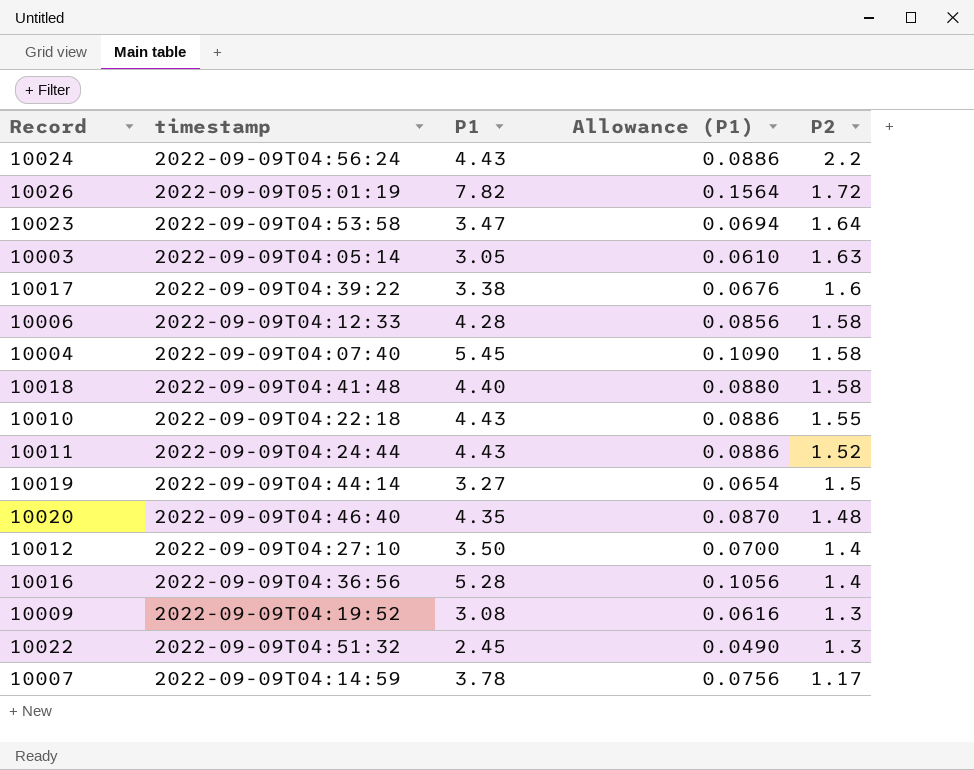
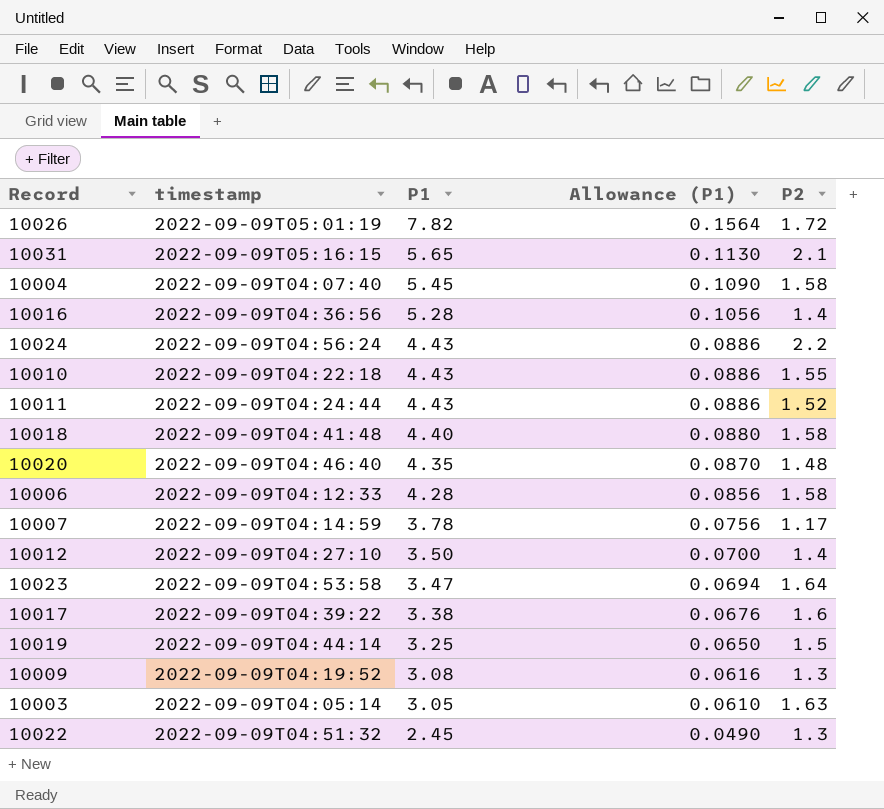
row order: P2 descending -> P1 descending
row 10031: none -> 2022-09-09T05:16:15 | 5.65 | 0.1130 | 2.1
10019 | P1: 3.27 -> 3.25
10019 | Allowance (P1): 0.0654 -> 0.0650

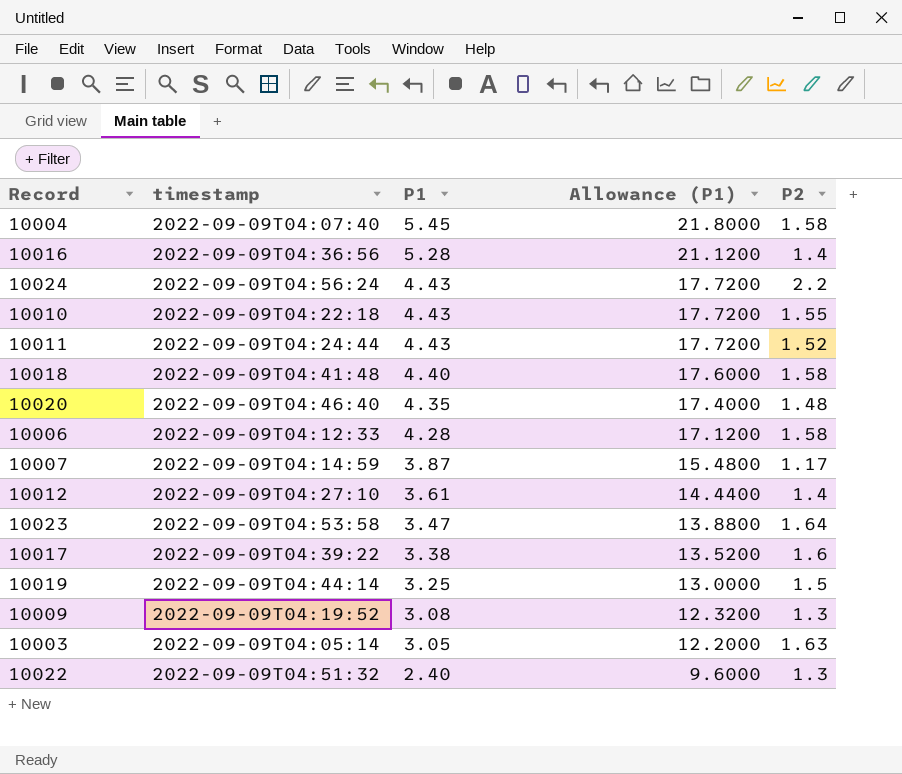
column Allowance (P1) | formula: [P1] * 0.02 -> [P1] * 4
row 10026: 2022-09-09T05:01:19 | 7.82 | 0.1564 | 1.72 -> none
row 10031: 2022-09-09T05:16:15 | 5.65 | 0.1130 | 2.1 -> none
10007 | P1: 3.78 -> 3.87
10012 | P1: 3.50 -> 3.61
10022 | P1: 2.45 -> 2.40

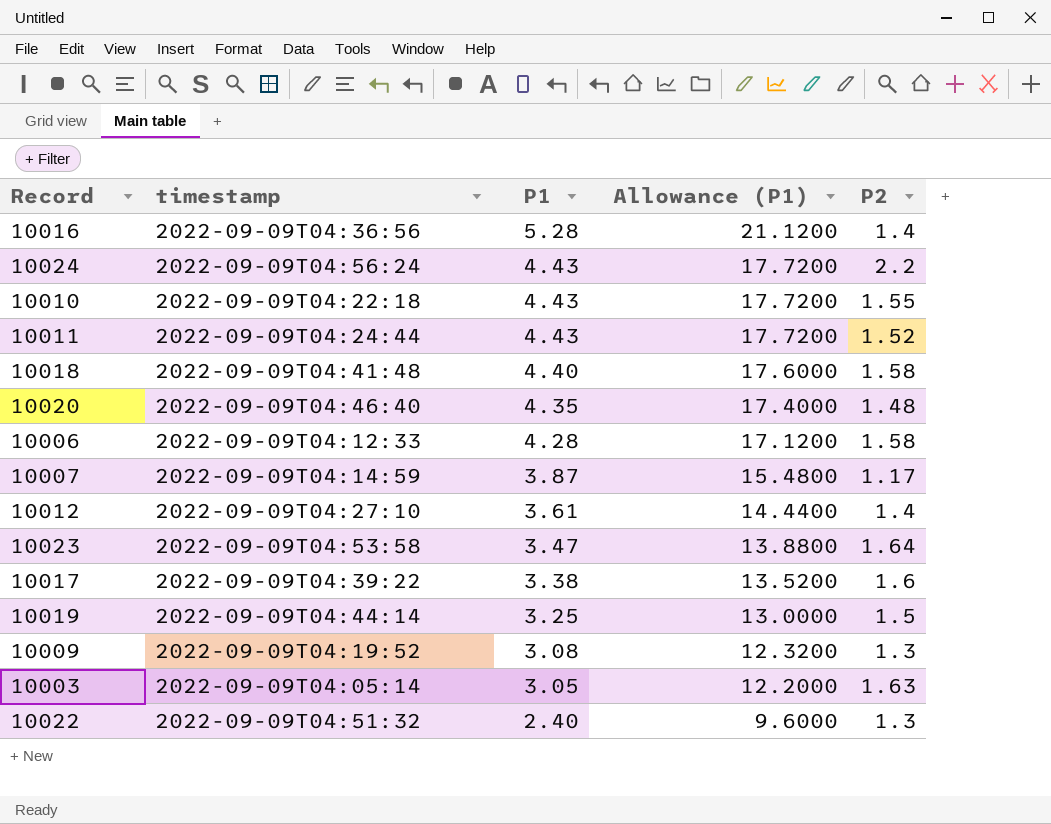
row 10004: 2022-09-09T04:07:40 | 5.45 | 21.8000 | 1.58 -> none

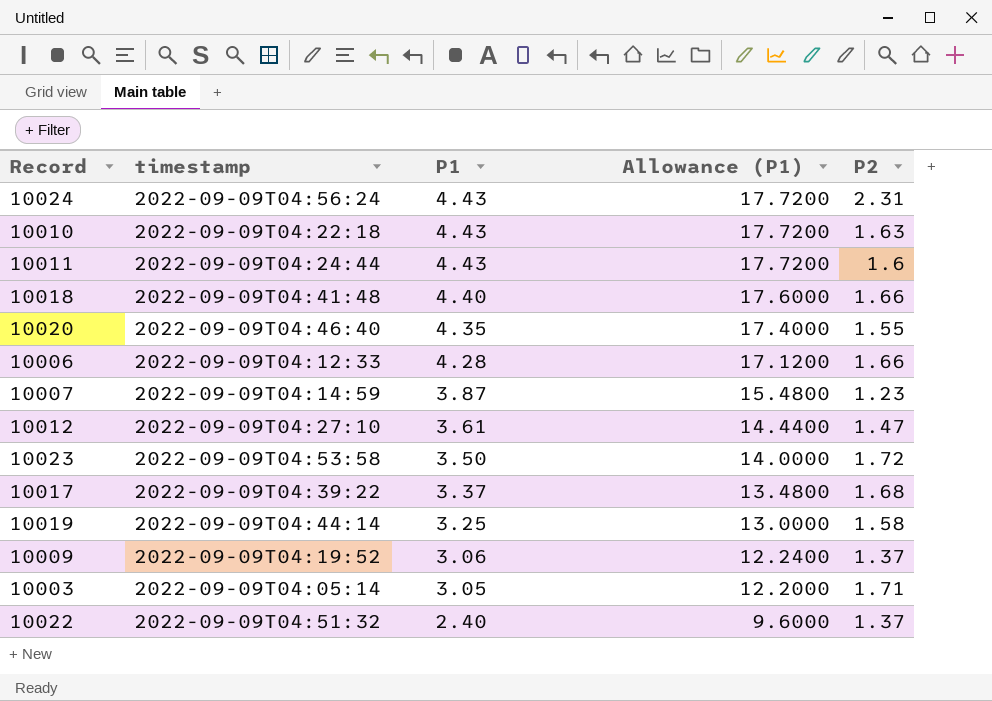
row 10016: 2022-09-09T04:36:56 | 5.28 | 21.1200 | 1.4 -> none
10024 | P2: 2.2 -> 2.31
10010 | P2: 1.55 -> 1.63
10011 | P2: 1.52 -> 1.6
10018 | P2: 1.58 -> 1.66
10020 | P2: 1.48 -> 1.55
10006 | P2: 1.58 -> 1.66
10007 | P2: 1.17 -> 1.23
10012 | P2: 1.4 -> 1.47
10023 | P1: 3.47 -> 3.50
10023 | Allowance (P1): 13.8800 -> 14.0000
10023 | P2: 1.64 -> 1.72
10017 | P1: 3.38 -> 3.37
10017 | Allowance (P1): 13.5200 -> 13.4800
10017 | P2: 1.6 -> 1.68
10019 | P2: 1.5 -> 1.58
10009 | P1: 3.08 -> 3.06
10009 | Allowance (P1): 12.3200 -> 12.2400
10009 | P2: 1.3 -> 1.37
10003 | P2: 1.63 -> 1.71
10022 | P2: 1.3 -> 1.37

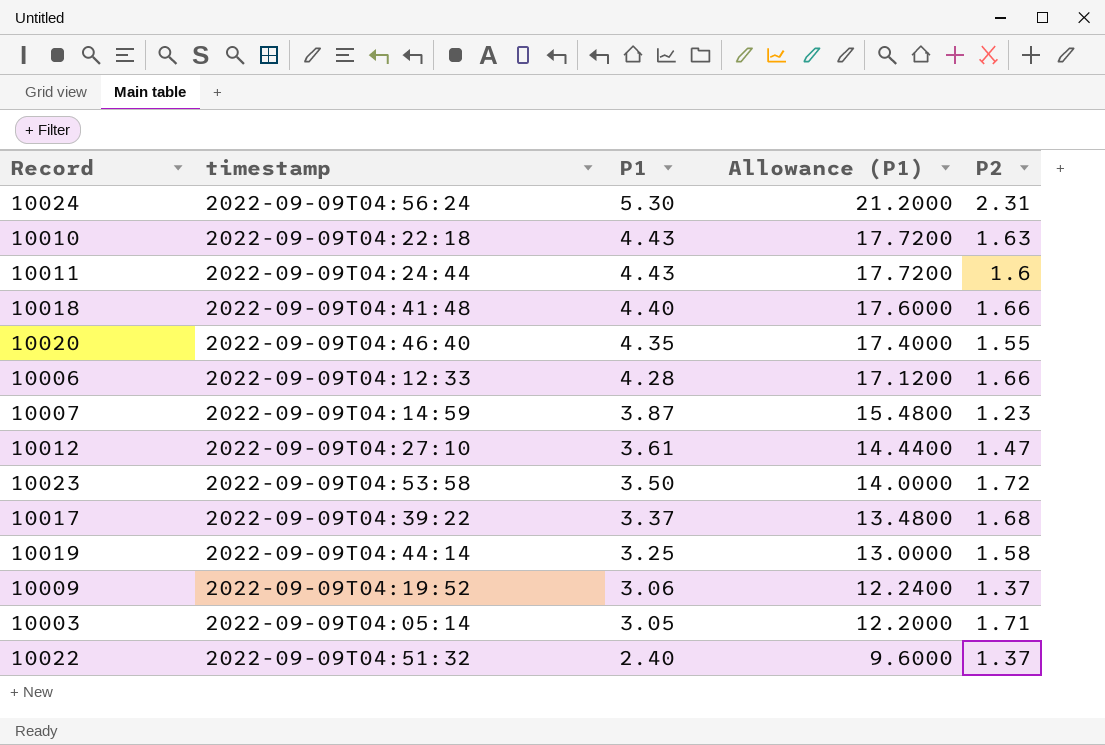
10024 | P1: 4.43 -> 5.30
10024 | Allowance (P1): 17.7200 -> 21.2000

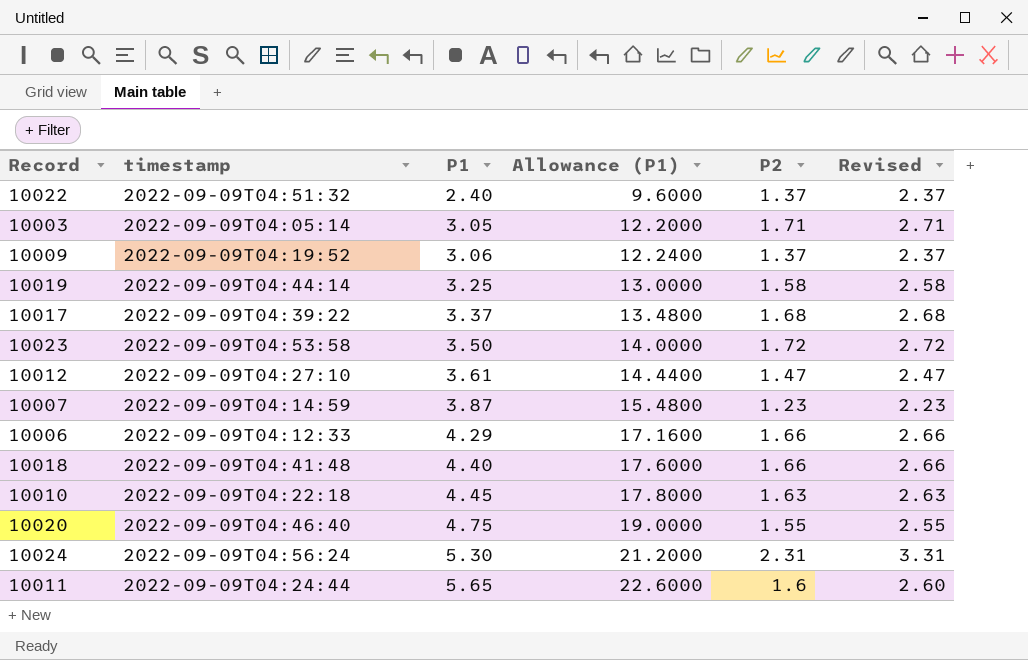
row order: P1 descending -> P1 ascending
column Revised | formula: none -> [P2] + 1
10006 | P1: 4.28 -> 4.29
10006 | Allowance (P1): 17.1200 -> 17.1600
10010 | P1: 4.43 -> 4.45
10010 | Allowance (P1): 17.7200 -> 17.8000
10020 | P1: 4.35 -> 4.75
10020 | Allowance (P1): 17.4000 -> 19.0000
10011 | P1: 4.43 -> 5.65
10011 | Allowance (P1): 17.7200 -> 22.6000

